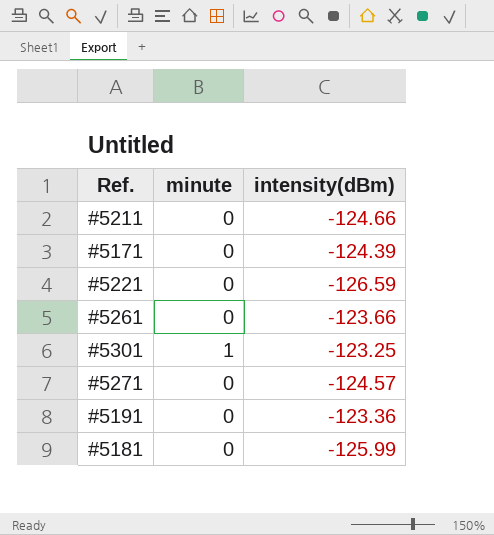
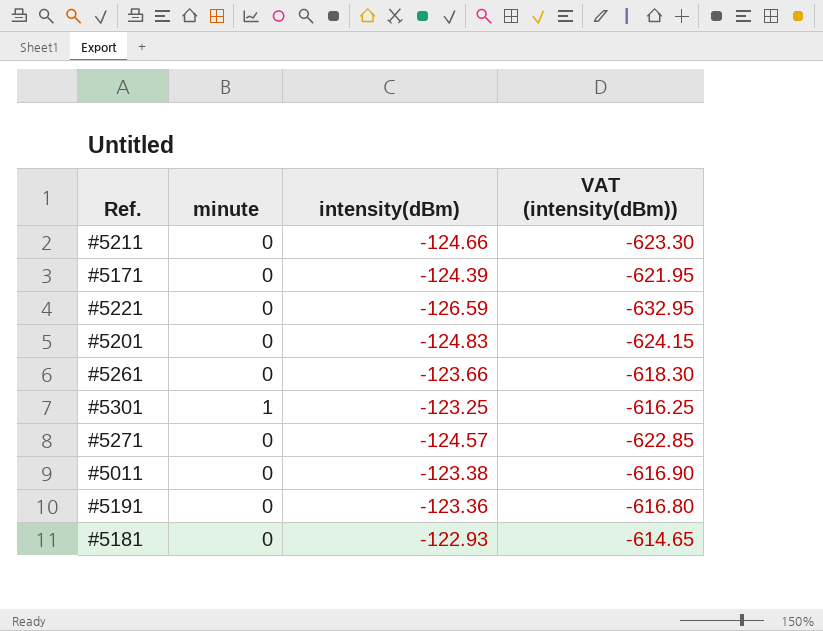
column VAT (intensity(dBm)) | formula: none -> [intensity(dBm)] * 5
row #5201: none -> 0 | -124.83 | -624.15
row #5011: none -> 0 | -123.38 | -616.90
#5181 | intensity(dBm): -125.99 -> -122.93

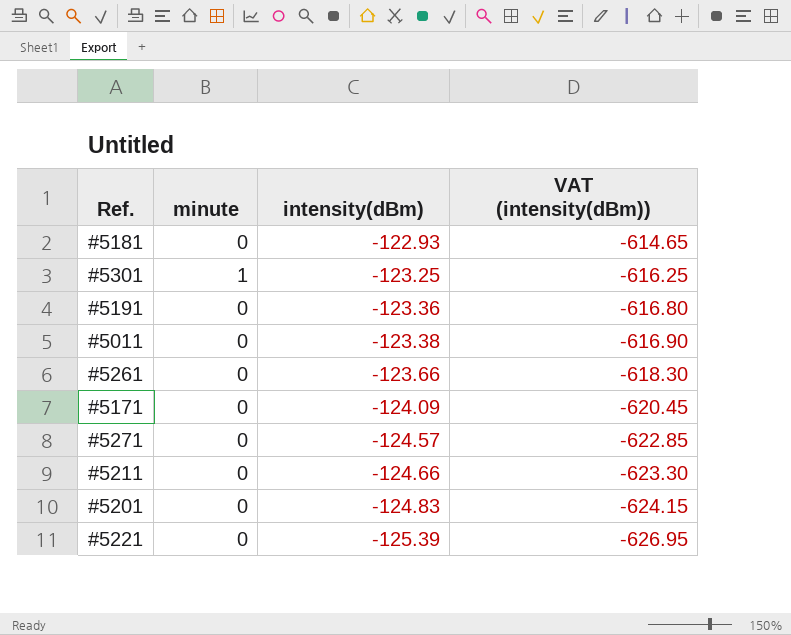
row order: none -> intensity(dBm) descending
#5171 | intensity(dBm): -124.39 -> -124.09
#5171 | VAT (intensity(dBm)): -621.95 -> -620.45
#5221 | intensity(dBm): -126.59 -> -125.39
#5221 | VAT (intensity(dBm)): -632.95 -> -626.95

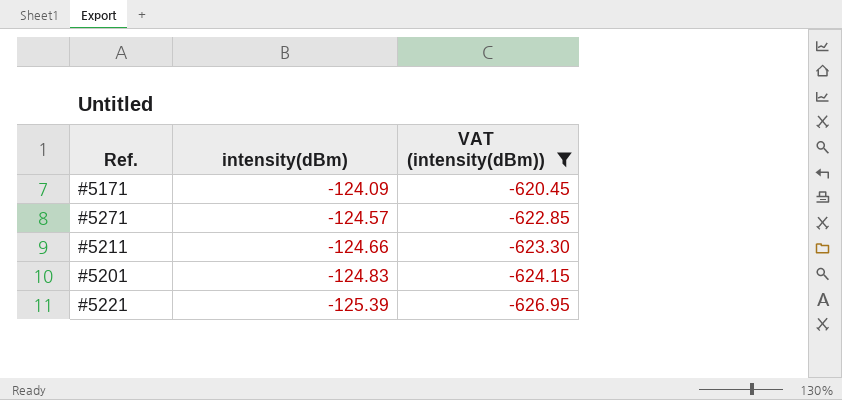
filter: none -> VAT (intensity(dBm)) <= -620.45
column minute | position: 2 -> none

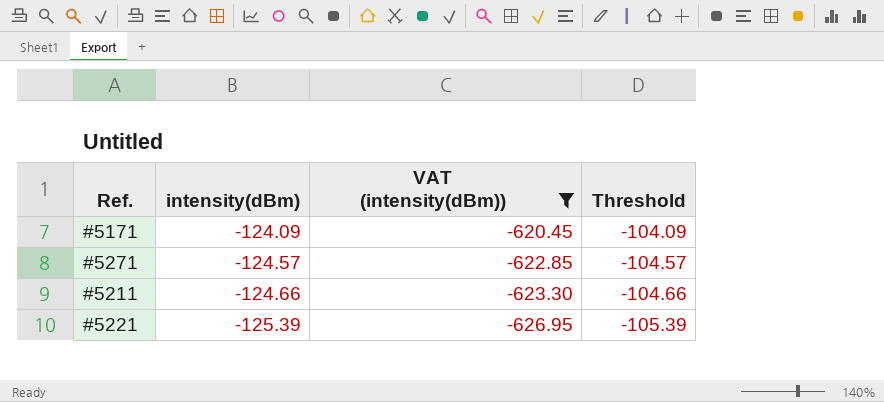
column Threshold | formula: none -> [intensity(dBm)] + 20
row #5201: -124.83 | -624.15 -> none

